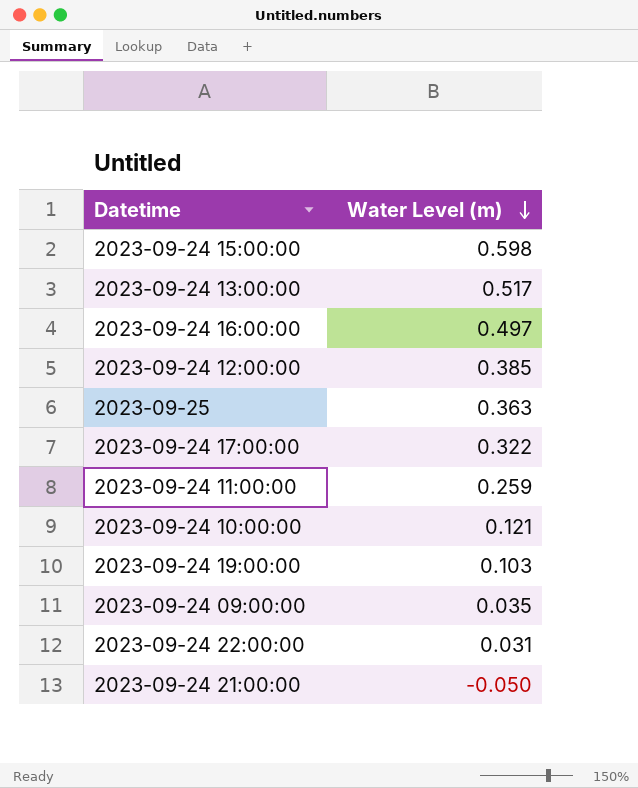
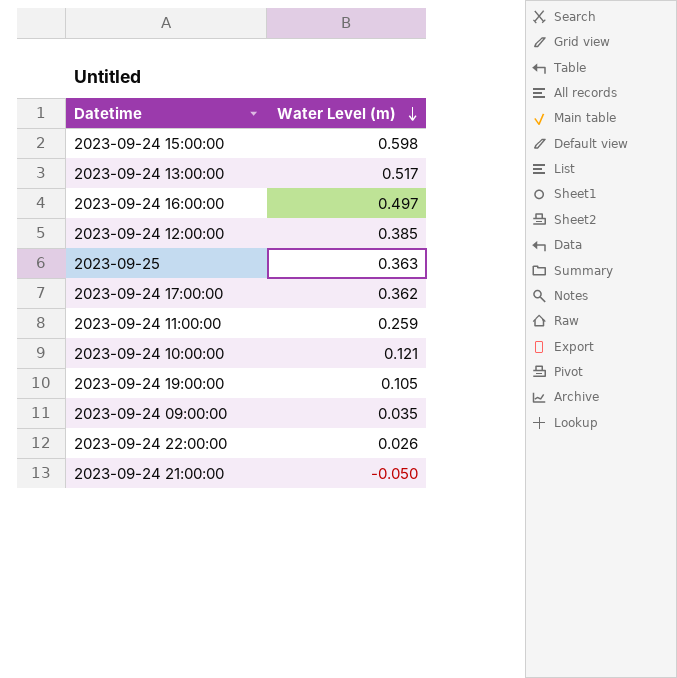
2023-09-24 17:00:00 | Water Level (m): 0.322 -> 0.362
2023-09-24 19:00:00 | Water Level (m): 0.103 -> 0.105
2023-09-24 22:00:00 | Water Level (m): 0.031 -> 0.026

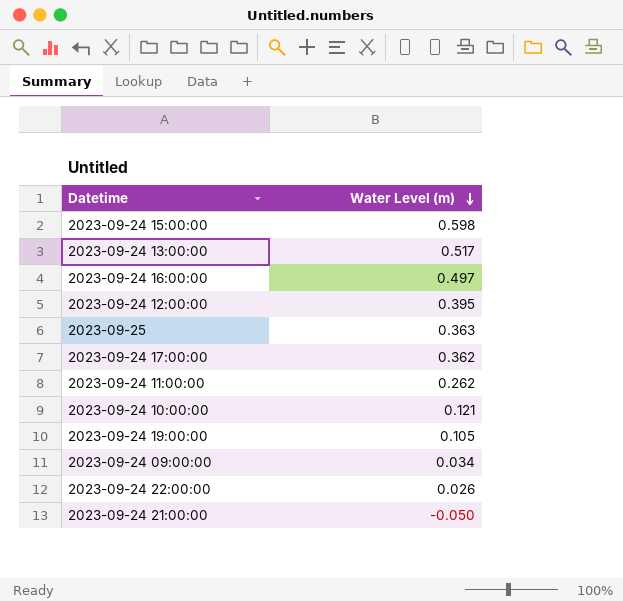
2023-09-24 12:00:00 | Water Level (m): 0.385 -> 0.395
2023-09-24 11:00:00 | Water Level (m): 0.259 -> 0.262
2023-09-24 09:00:00 | Water Level (m): 0.035 -> 0.034

